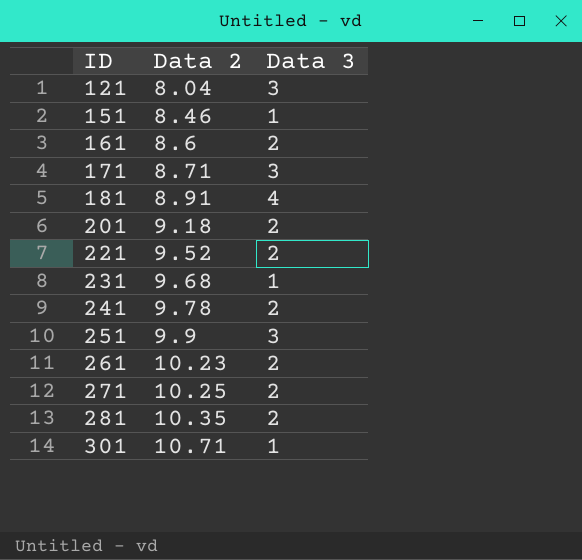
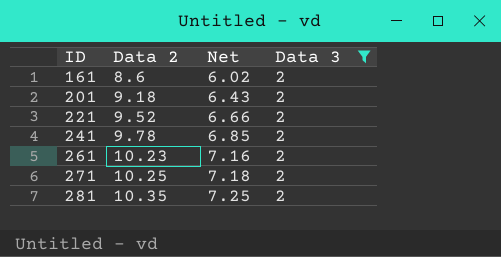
filter: none -> Data 3 = 2
column Net | formula: none -> [Data 2] * 0.7

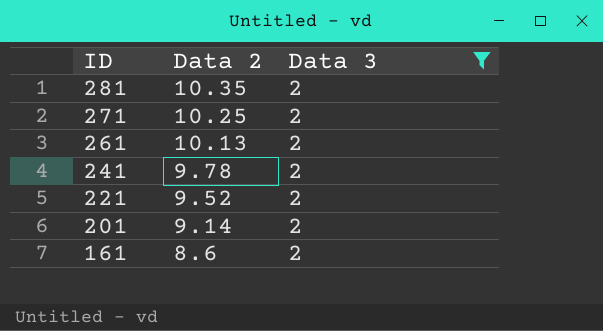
row order: ID ascending -> ID descending
column Net | formula: [Data 2] * 0.7 -> none
261 | Data 2: 10.23 -> 10.13
201 | Data 2: 9.18 -> 9.14

